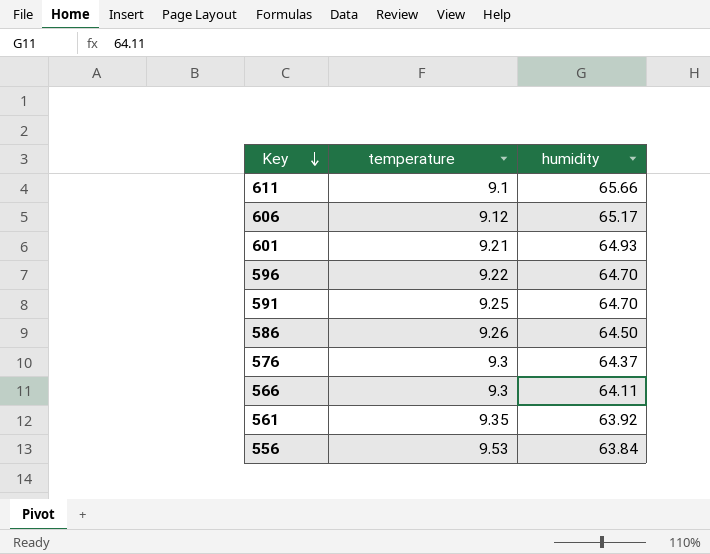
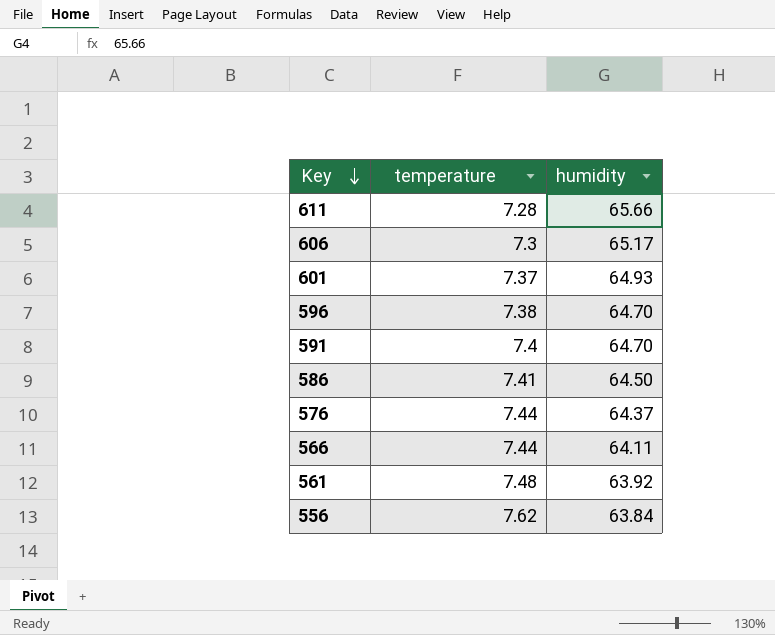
611 | temperature: 9.1 -> 7.28
606 | temperature: 9.12 -> 7.3
601 | temperature: 9.21 -> 7.37
596 | temperature: 9.22 -> 7.38
591 | temperature: 9.25 -> 7.4
586 | temperature: 9.26 -> 7.41
576 | temperature: 9.3 -> 7.44
566 | temperature: 9.3 -> 7.44
561 | temperature: 9.35 -> 7.48
556 | temperature: 9.53 -> 7.62

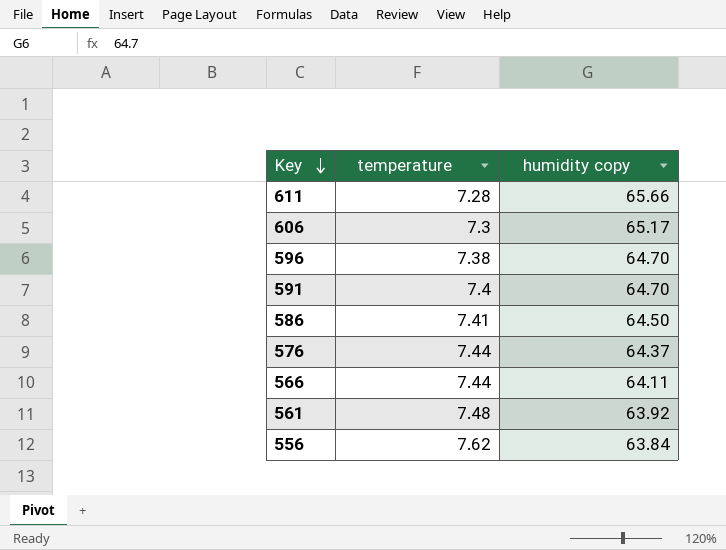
column name: humidity -> humidity copy
row 601: 7.37 | 64.93 -> none

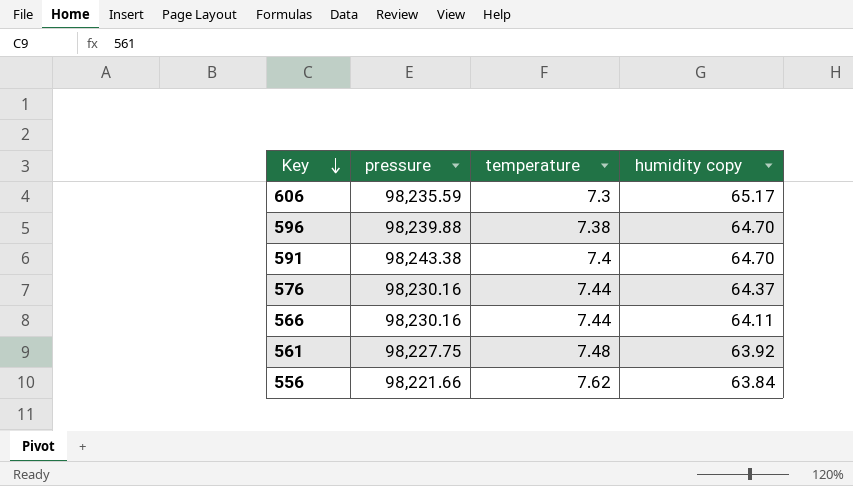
column pressure | position: none -> 2
row 611: 7.28 | 65.66 -> none
row 586: 7.41 | 64.50 -> none

